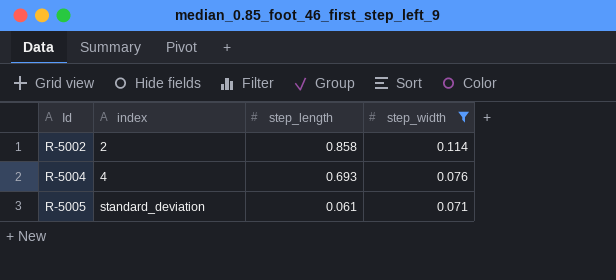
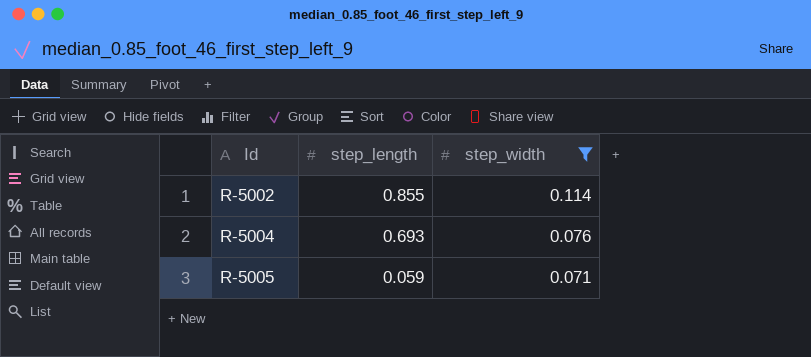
column index | position: 2 -> none
R-5002 | step_length: 0.858 -> 0.855
R-5005 | step_length: 0.061 -> 0.059

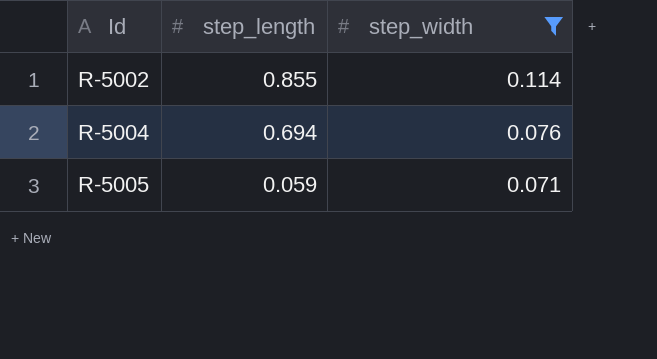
R-5004 | step_length: 0.693 -> 0.694

